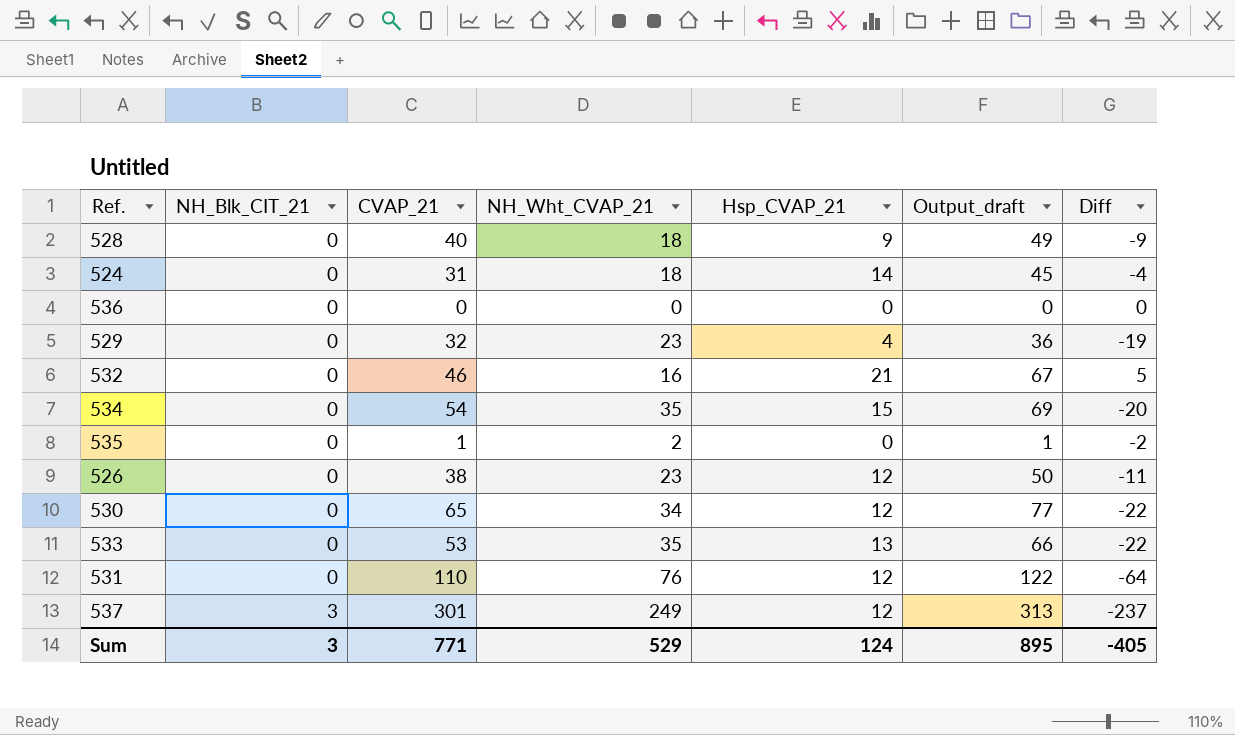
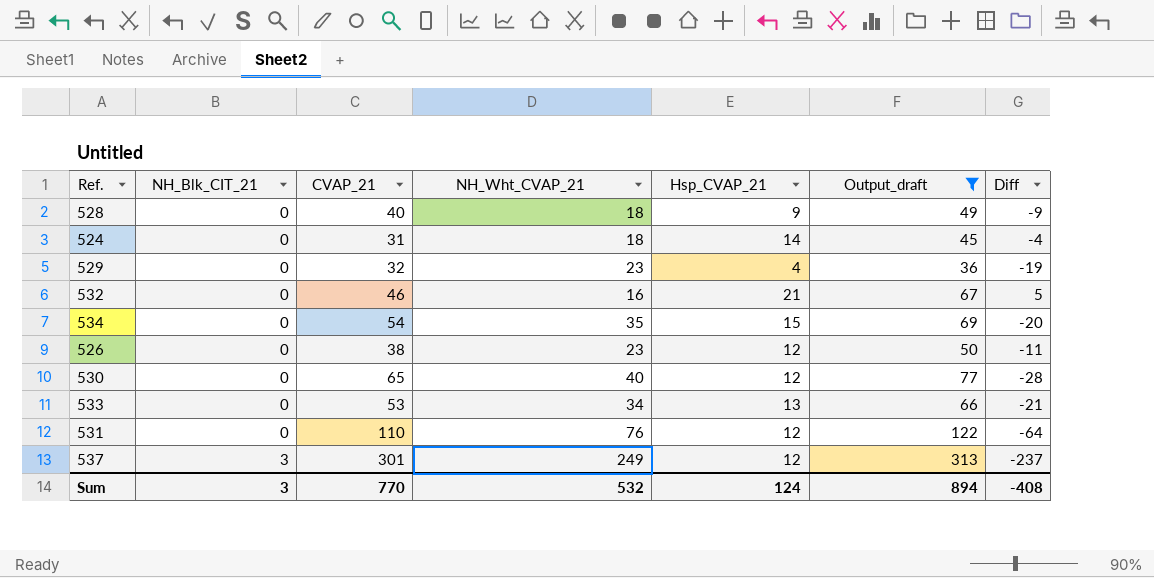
filter: none -> Output_draft >= 36
530 | NH_Wht_CVAP_21: 34 -> 40
530 | Diff: -22 -> -28
533 | NH_Wht_CVAP_21: 35 -> 34
533 | Diff: -22 -> -21
Sum | CVAP_21: 771 -> 770
Sum | NH_Wht_CVAP_21: 529 -> 532
Sum | Output_draft: 895 -> 894
Sum | Diff: -405 -> -408

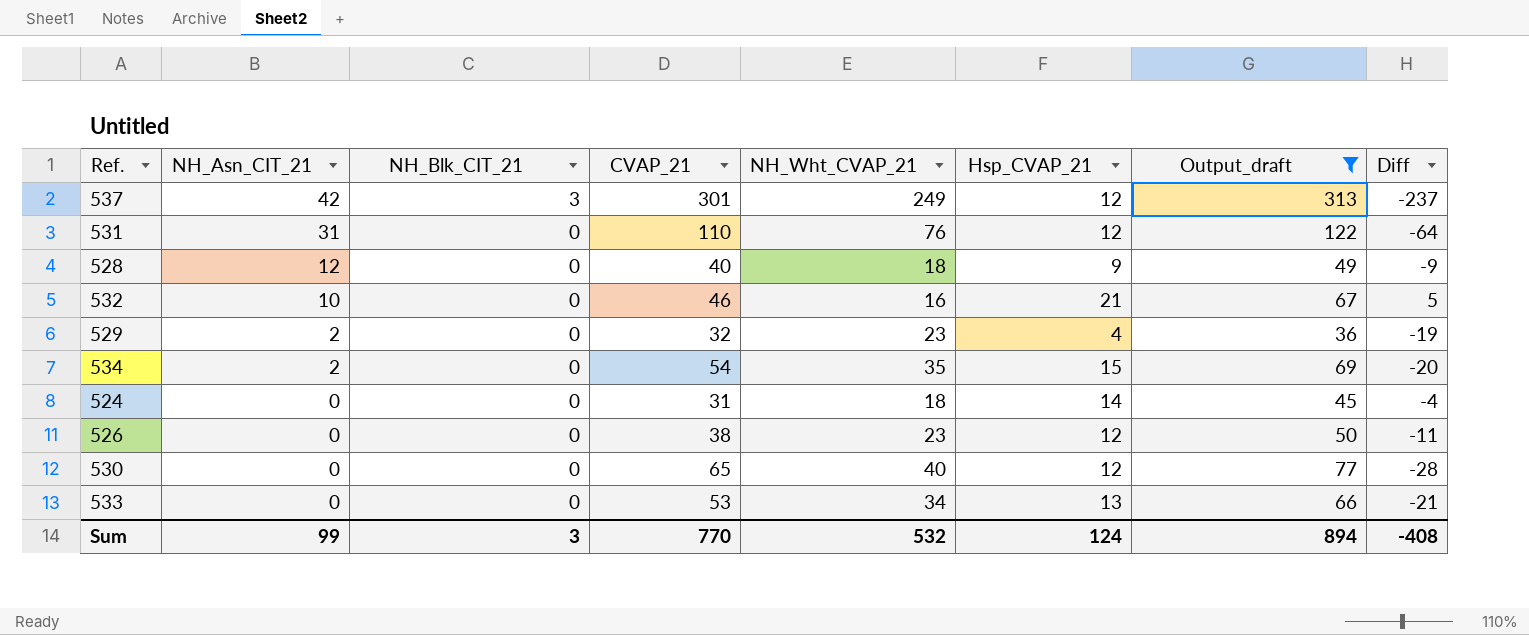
row order: NH_Blk_CIT_21 ascending -> NH_Asn_CIT_21 descending
column NH_Asn_CIT_21 | position: none -> 2

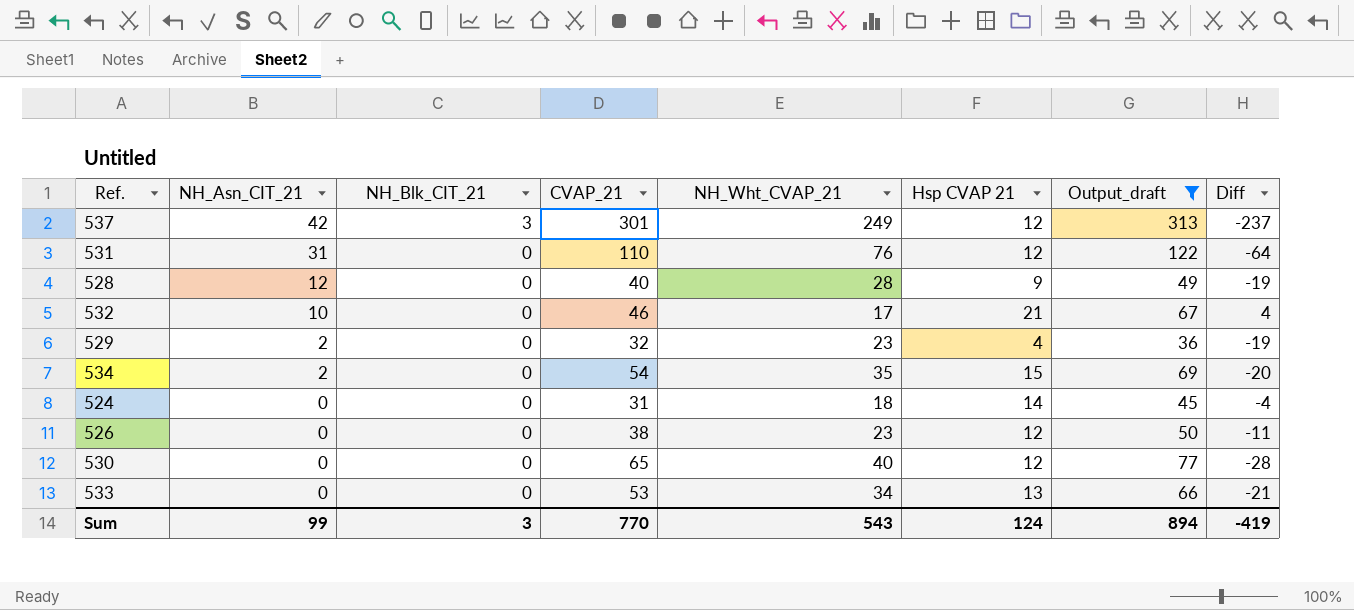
column name: Hsp_CVAP_21 -> Hsp CVAP 21
528 | NH_Wht_CVAP_21: 18 -> 28
528 | Diff: -9 -> -19
532 | NH_Wht_CVAP_21: 16 -> 17
532 | Diff: 5 -> 4
Sum | NH_Wht_CVAP_21: 532 -> 543
Sum | Diff: -408 -> -419

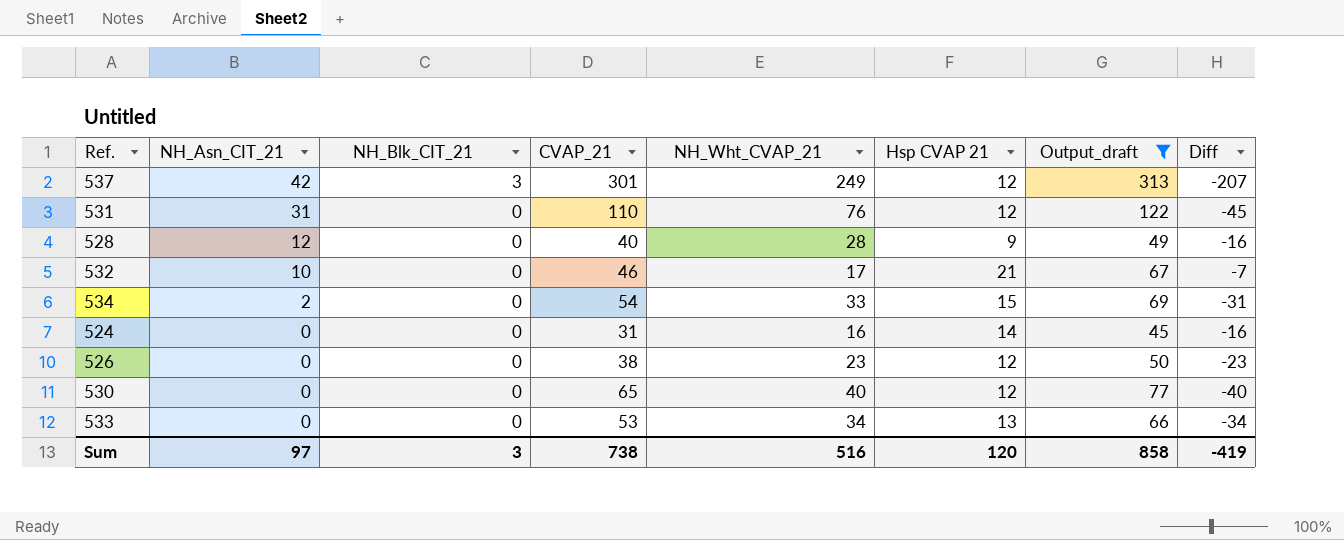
column Diff | formula: [Hsp CVAP 21] - [NH_Wht_CVAP_21] -> [NH_Asn_CIT_21] - [NH_Wht_CVAP_21]
row 529: 2 | 0 | 32 | 23 | 4 | 36 | -19 -> none
534 | NH_Wht_CVAP_21: 35 -> 33
524 | NH_Wht_CVAP_21: 18 -> 16
Sum | NH_Asn_CIT_21: 99 -> 97
Sum | CVAP_21: 770 -> 738
Sum | NH_Wht_CVAP_21: 543 -> 516
Sum | Hsp CVAP 21: 124 -> 120
Sum | Output_draft: 894 -> 858

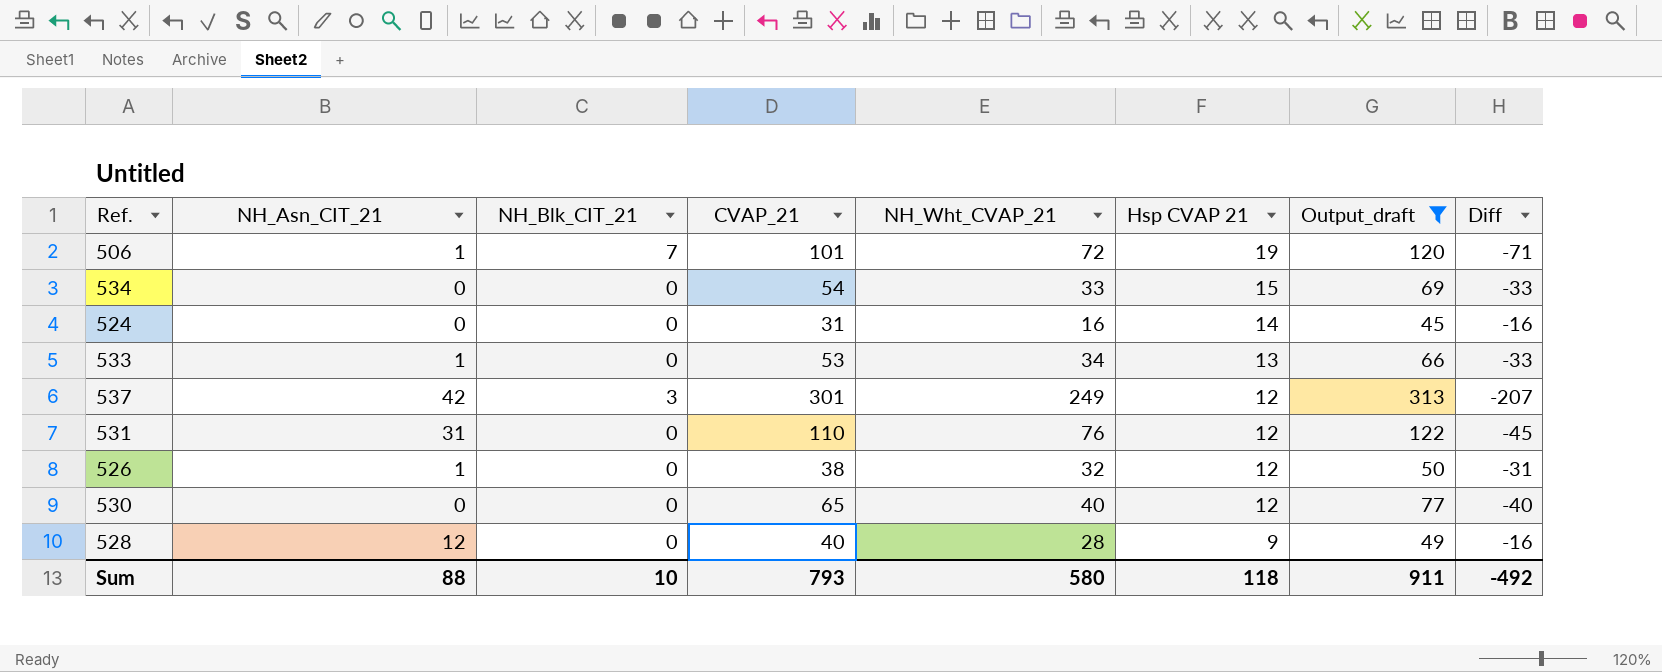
row order: NH_Asn_CIT_21 descending -> Hsp CVAP 21 descending
row 532: 10 | 0 | 46 | 17 | 21 | 67 | -7 -> none
row 506: none -> 1 | 7 | 101 | 72 | 19 | 120 | -71
534 | NH_Asn_CIT_21: 2 -> 0
534 | Diff: -31 -> -33
533 | NH_Asn_CIT_21: 0 -> 1
533 | Diff: -34 -> -33
526 | NH_Asn_CIT_21: 0 -> 1
526 | NH_Wht_CVAP_21: 23 -> 32
526 | Diff: -23 -> -31
Sum | NH_Asn_CIT_21: 97 -> 88
Sum | NH_Blk_CIT_21: 3 -> 10
Sum | CVAP_21: 738 -> 793
Sum | NH_Wht_CVAP_21: 516 -> 580
Sum | Hsp CVAP 21: 120 -> 118
Sum | Output_draft: 858 -> 911
Sum | Diff: -419 -> -492

